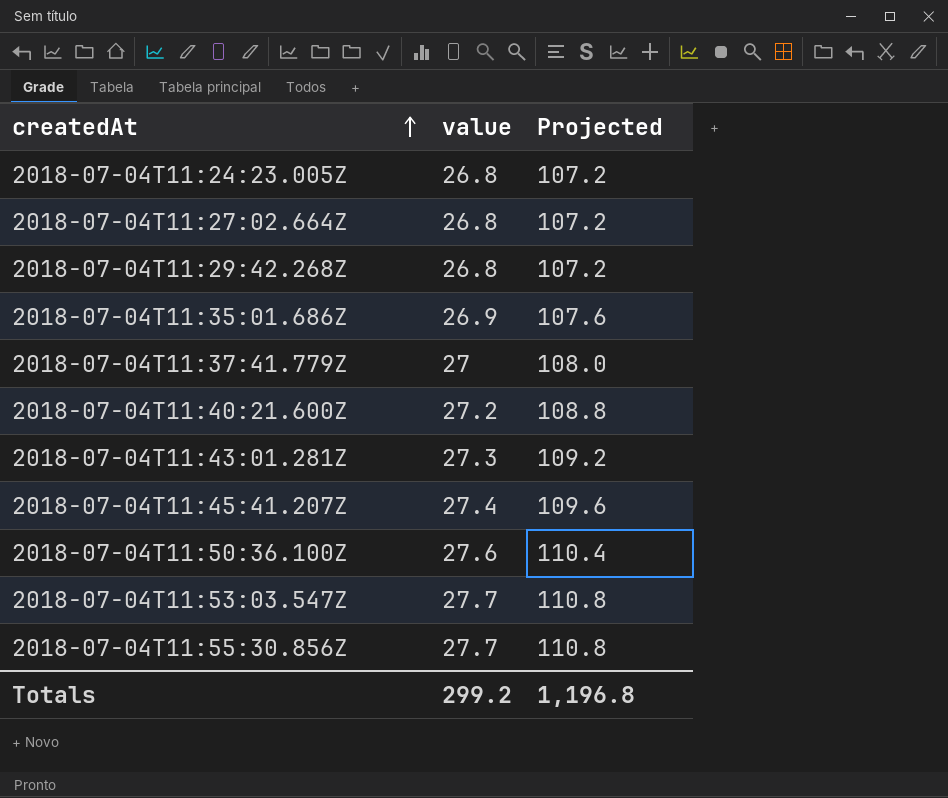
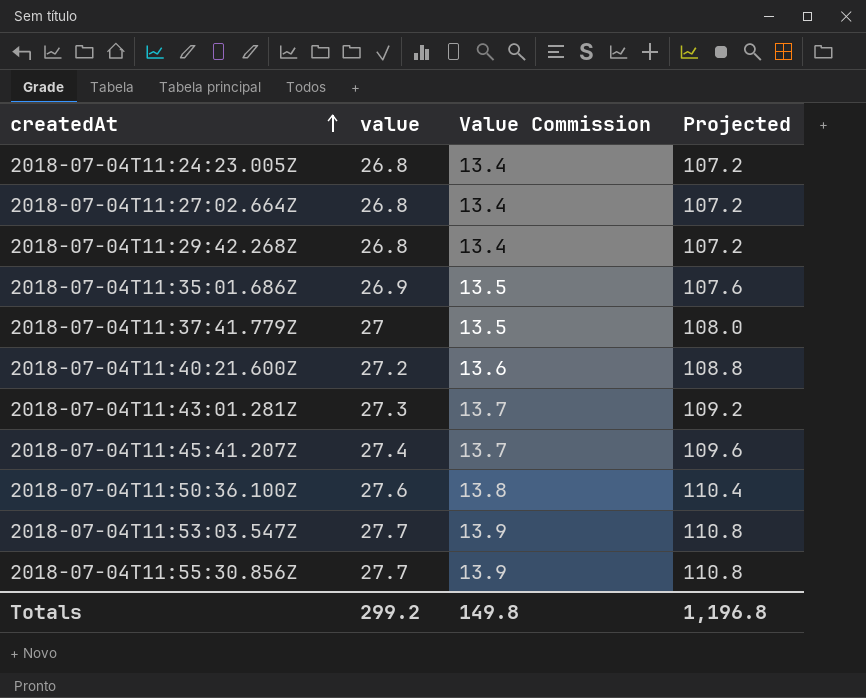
column Value Commission | formula: none -> [value] * 0.5

